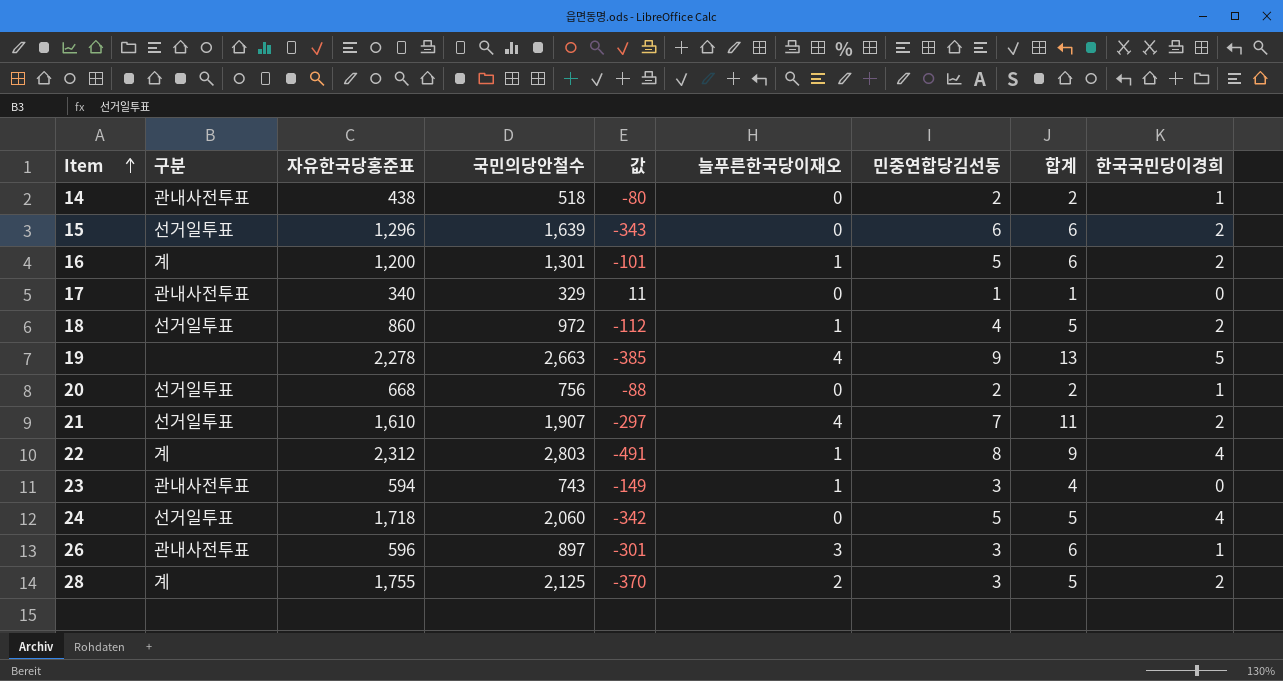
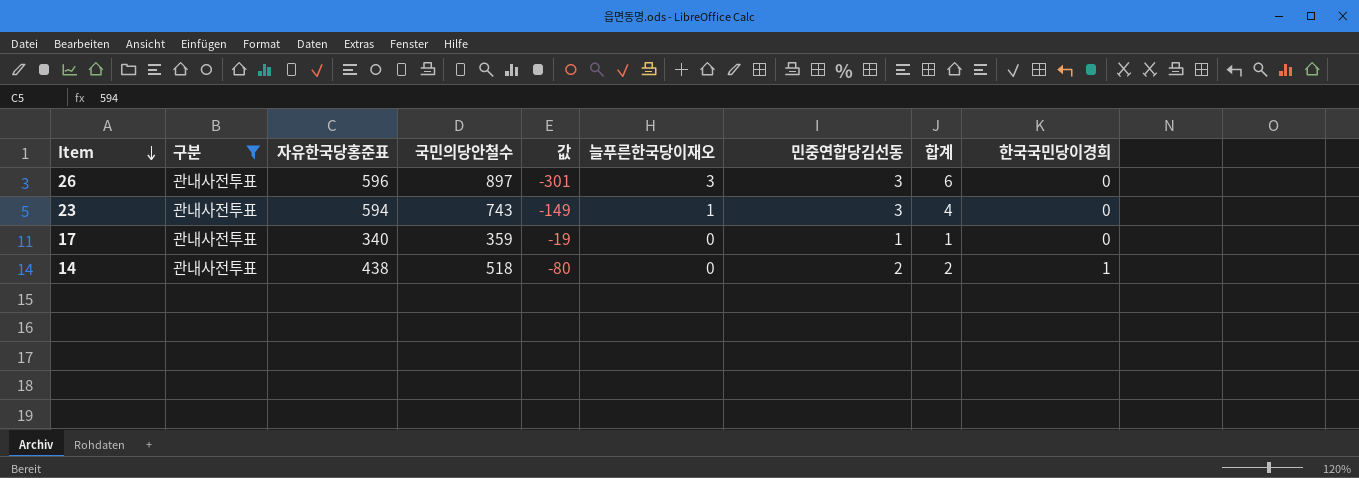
filter: none -> 구분 = 관내사전투표
row order: Item ascending -> Item descending
26 | 한국국민당이경희: 1 -> 0
17 | 국민의당안철수: 329 -> 359
17 | 값: 11 -> -19

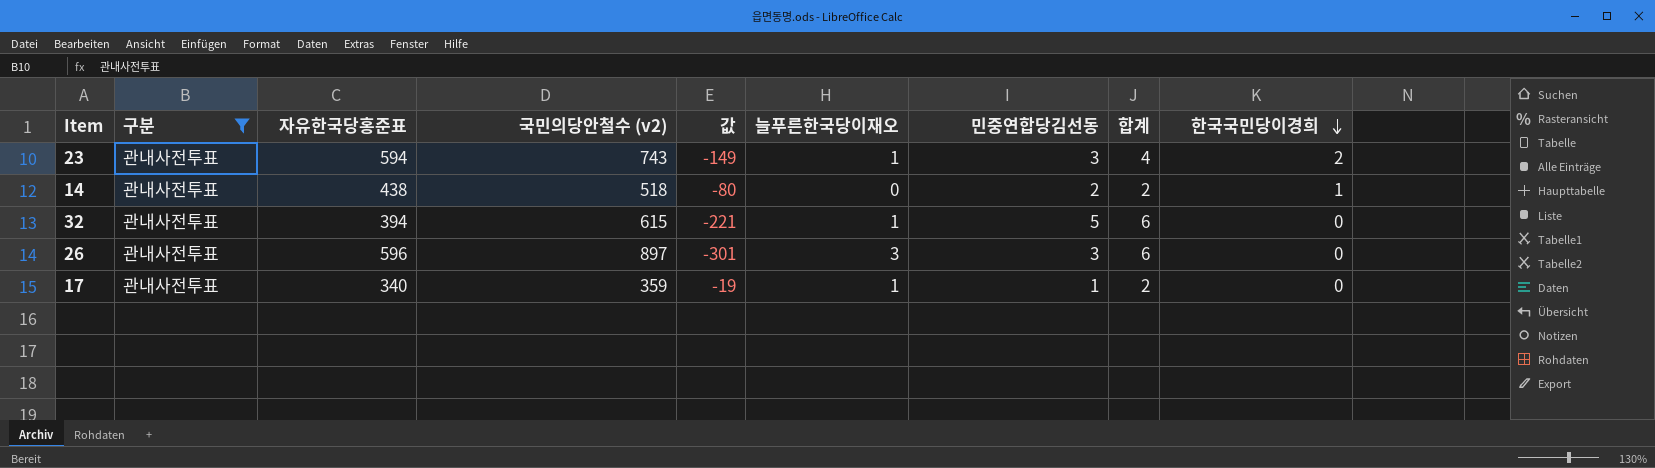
row order: Item descending -> 한국국민당이경희 descending
column name: 국민의당안철수 -> 국민의당안철수 (v2)
23 | 한국국민당이경희: 0 -> 2
row 32: none -> 관내사전투표 | 394 | 615 | -221 | 1 | 5 | 6 | 0
17 | 늘푸른한국당이재오: 0 -> 1
17 | 합계: 1 -> 2

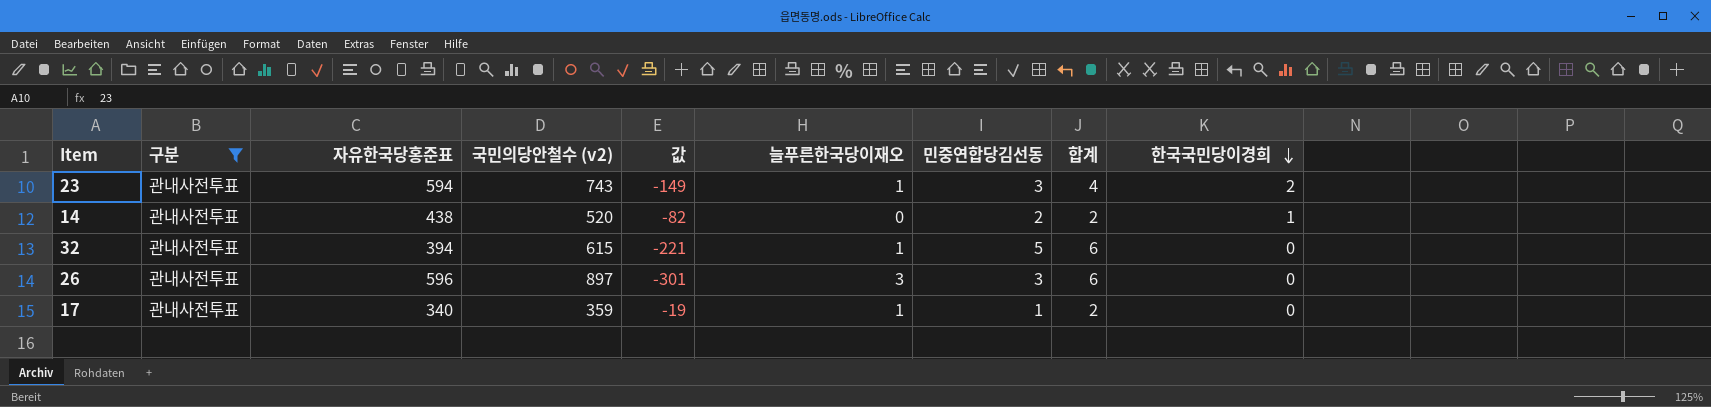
14 | 국민의당안철수 (v2): 518 -> 520
14 | 값: -80 -> -82

